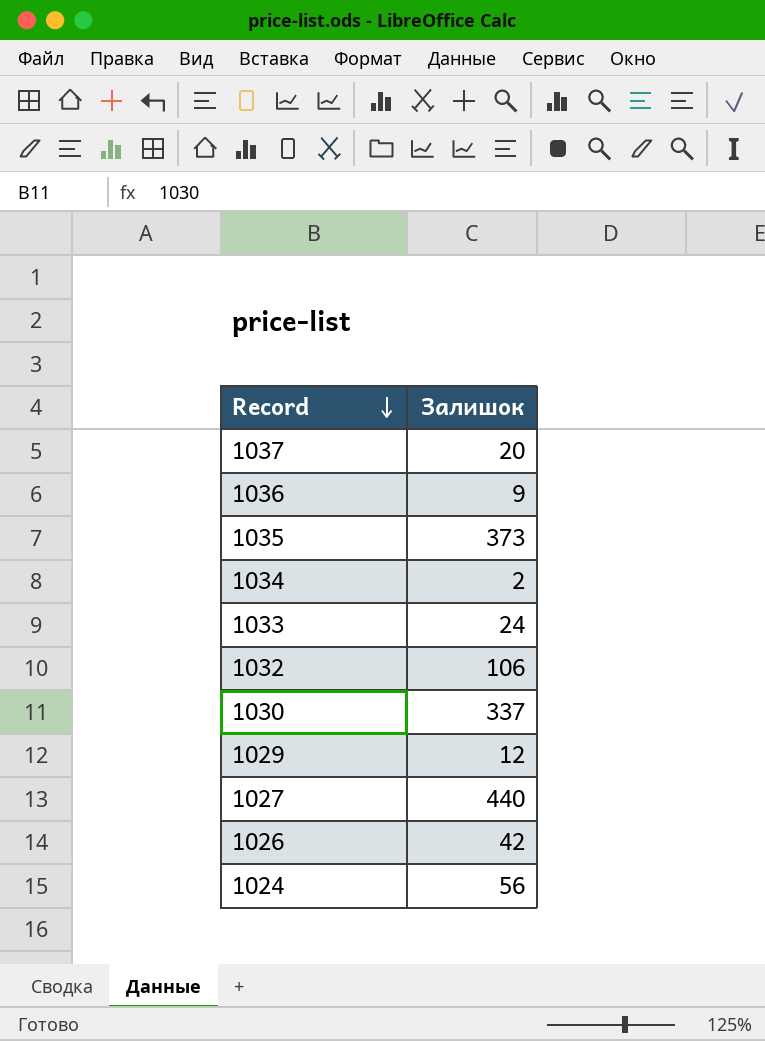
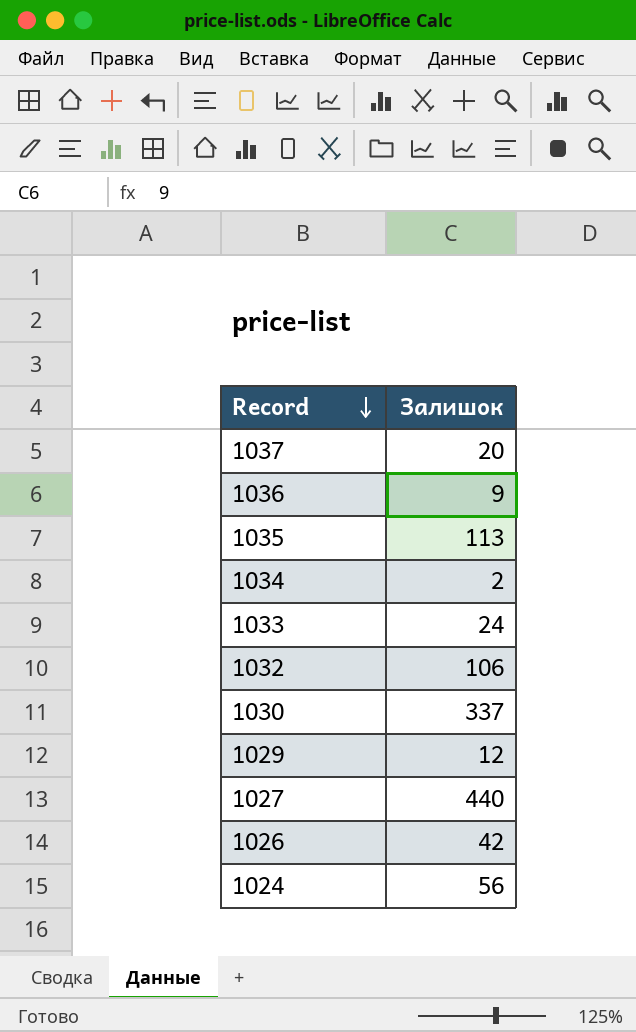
1035 | Залишок: 373 -> 113

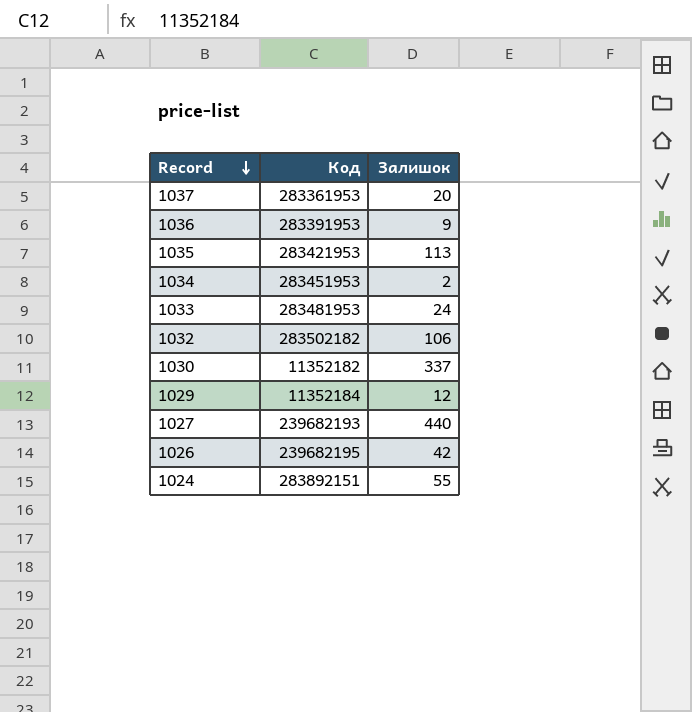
column Код | position: none -> 2
1024 | Залишок: 56 -> 55

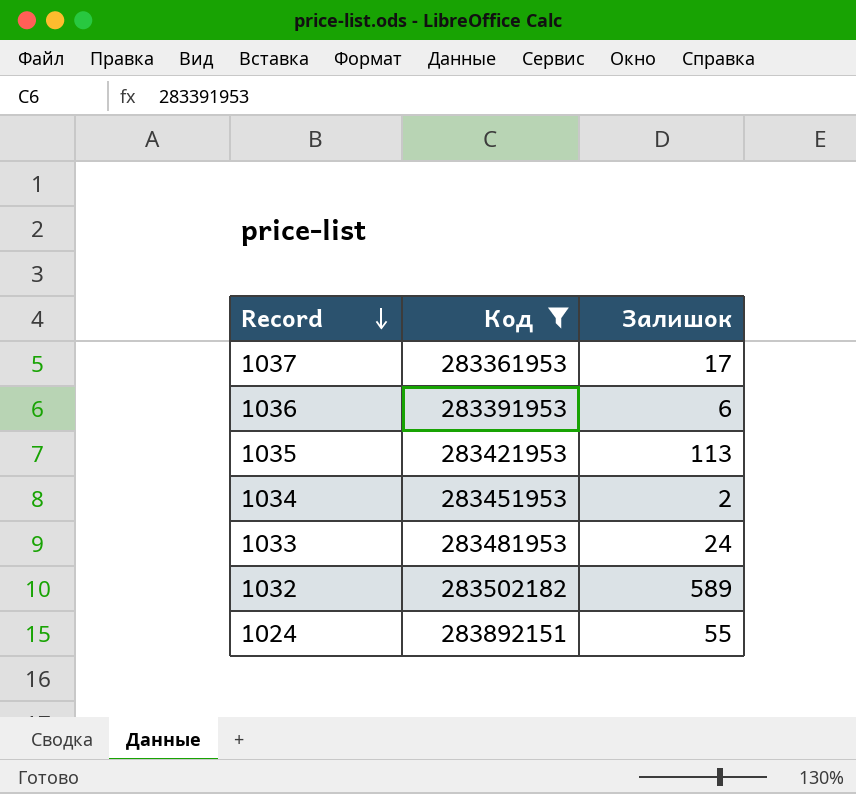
filter: none -> Код >= 283361953
1037 | Залишок: 20 -> 17
1036 | Залишок: 9 -> 6
1032 | Залишок: 106 -> 589

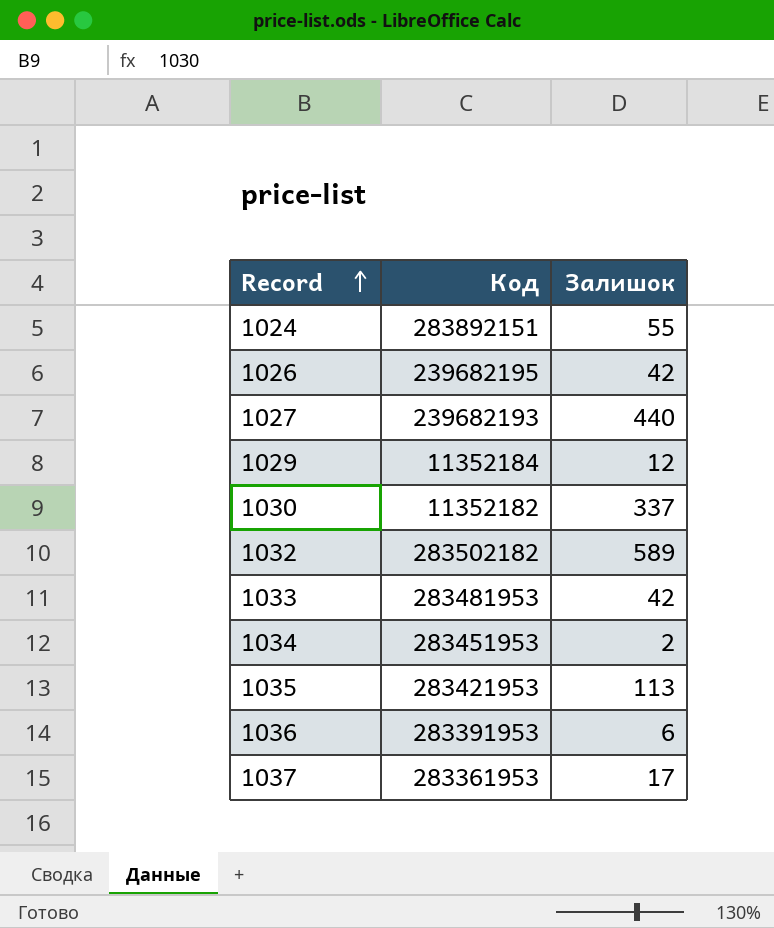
filter: Код >= 283361953 -> none
row order: Record descending -> Record ascending
1033 | Залишок: 24 -> 42

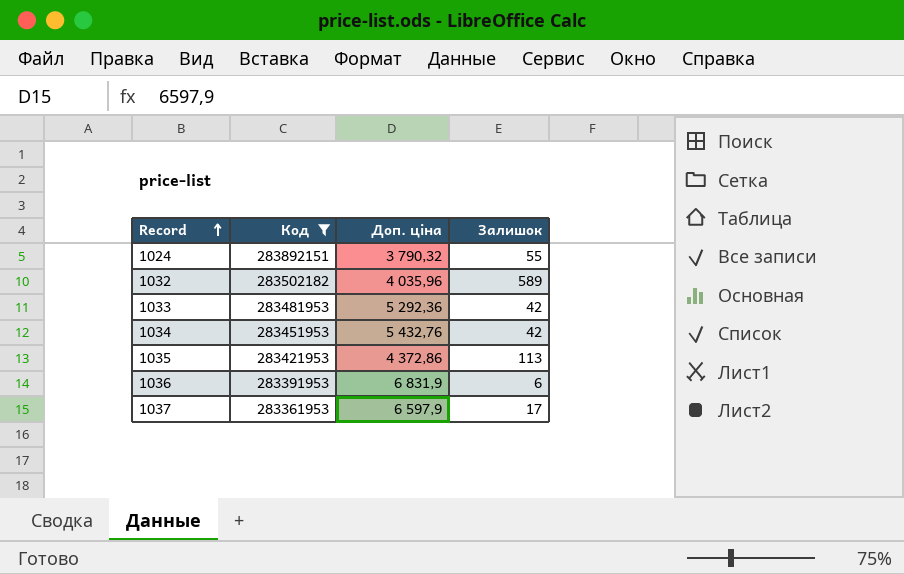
filter: none -> Код >= 283361953
column Доп. ціна | position: none -> 3
1034 | Залишок: 2 -> 42

